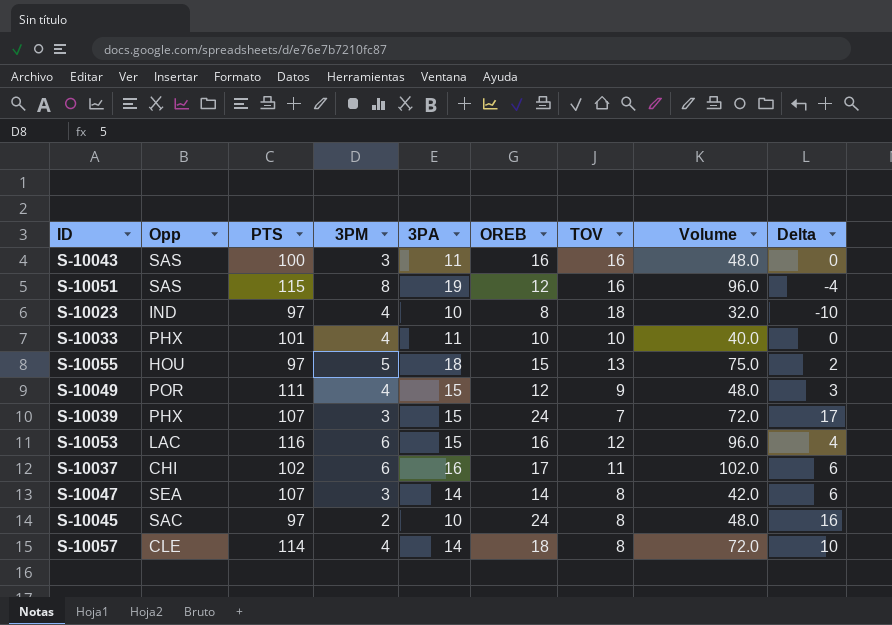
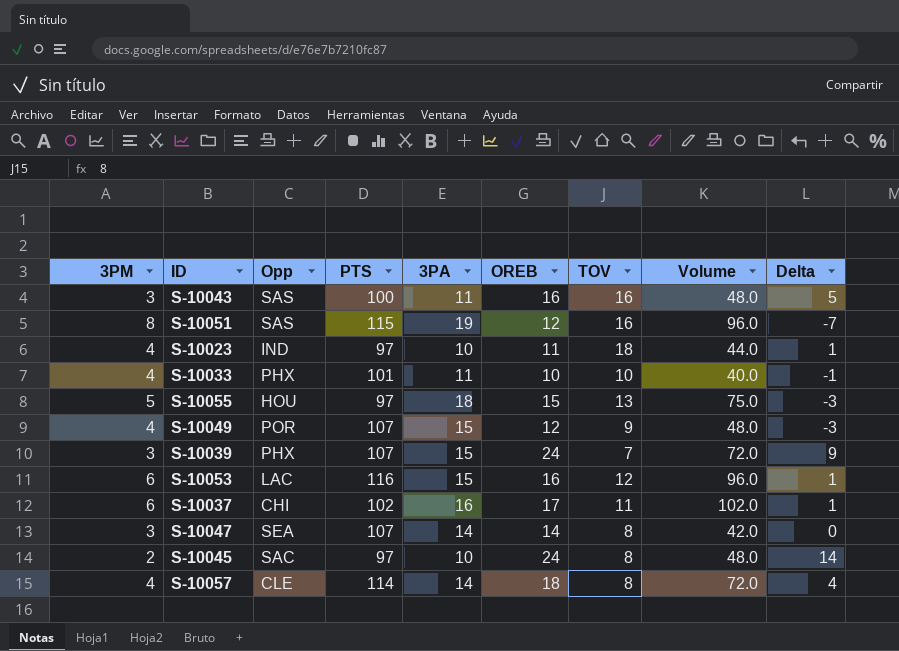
column 3PM | position: 4 -> 1
column Delta | formula: [OREB] - [TOV] -> [OREB] - [3PA]
S-10023 | OREB: 8 -> 11
S-10023 | Volume: 32.0 -> 44.0
S-10049 | PTS: 111 -> 107

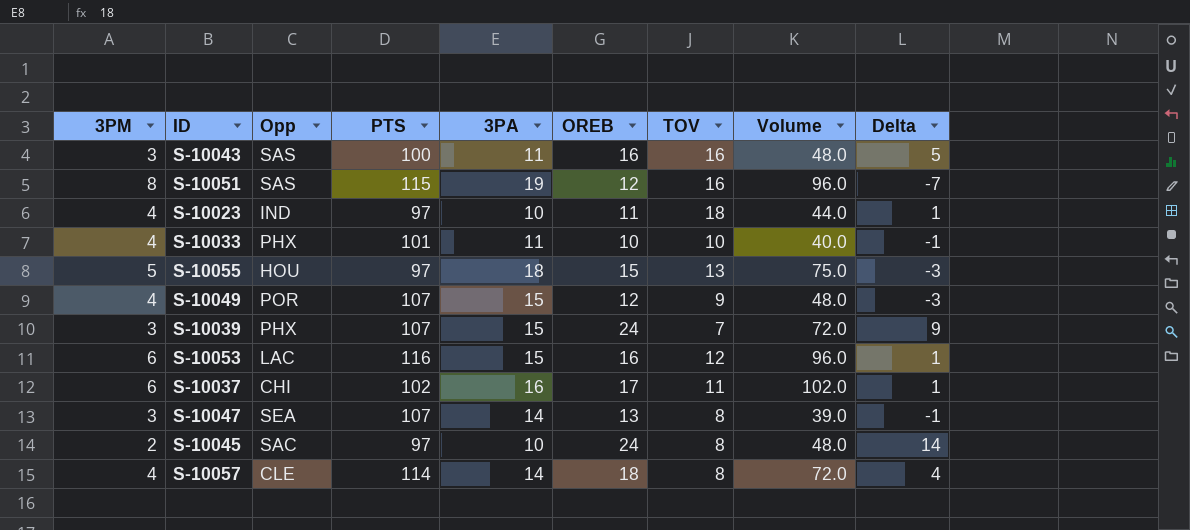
S-10047 | OREB: 14 -> 13
S-10047 | Volume: 42.0 -> 39.0
S-10047 | Delta: 0 -> -1

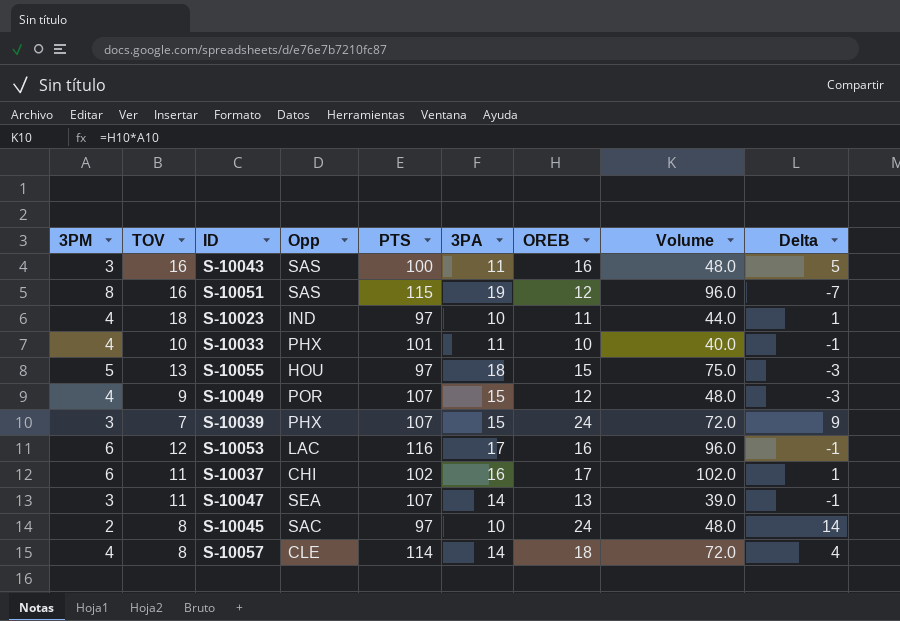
column TOV | position: 7 -> 2
S-10053 | 3PA: 15 -> 17
S-10053 | Delta: 1 -> -1
S-10047 | TOV: 8 -> 11

